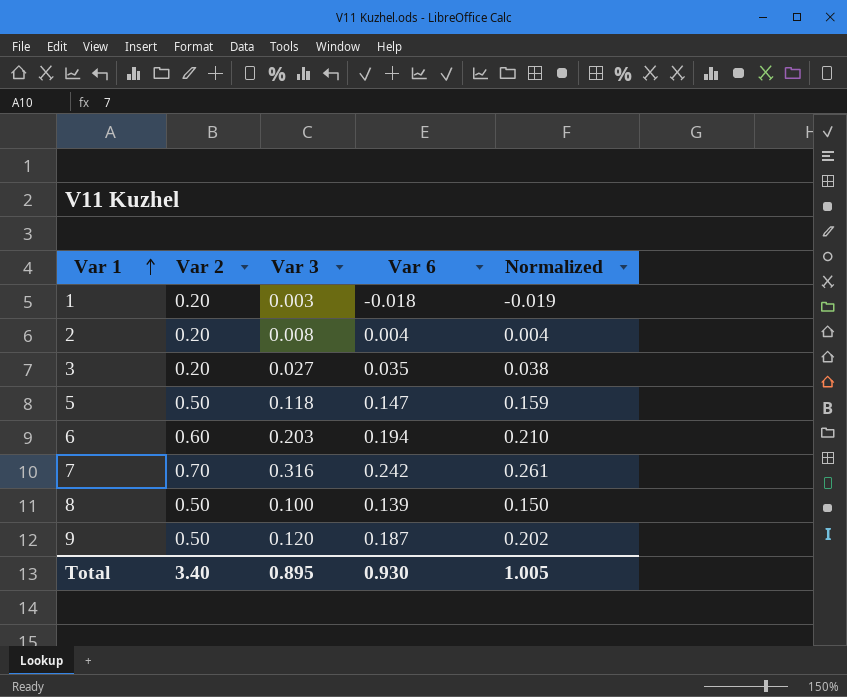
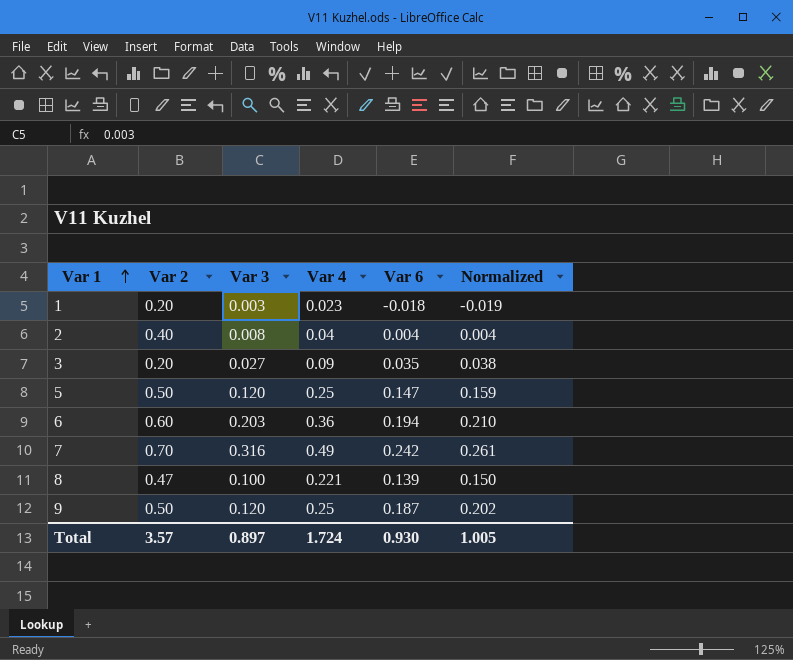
column Var 4 | position: none -> 4
2 | Var 2: 0.20 -> 0.40
5 | Var 3: 0.118 -> 0.120
8 | Var 2: 0.50 -> 0.47
Total | Var 2: 3.40 -> 3.57
Total | Var 3: 0.895 -> 0.897

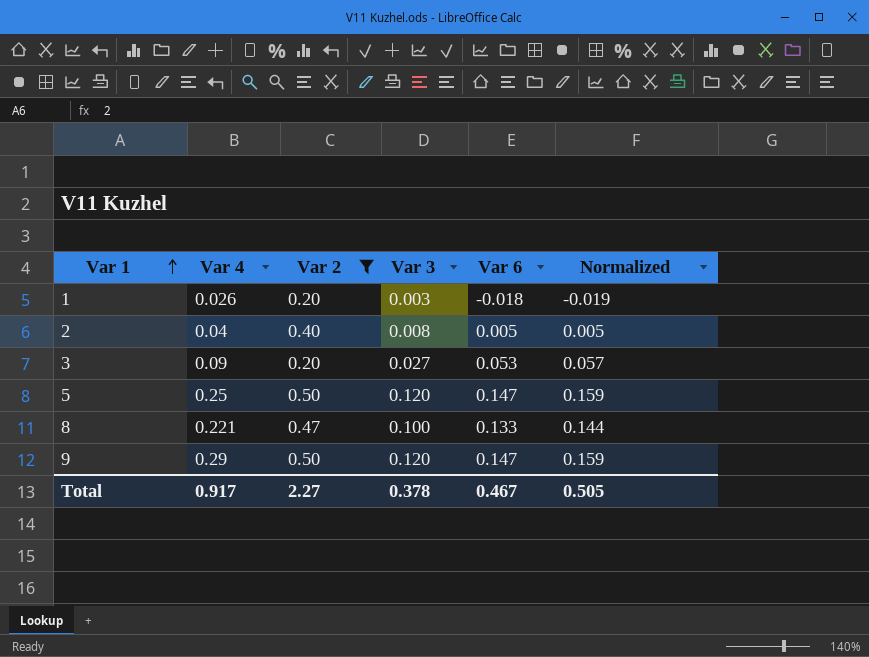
filter: none -> Var 2 <= 0.50
column Var 4 | position: 4 -> 2
1 | Var 4: 0.023 -> 0.026
2 | Var 6: 0.004 -> 0.005
2 | Normalized: 0.004 -> 0.005
3 | Var 6: 0.035 -> 0.053
3 | Normalized: 0.038 -> 0.057
8 | Var 6: 0.139 -> 0.133
8 | Normalized: 0.150 -> 0.144
9 | Var 4: 0.25 -> 0.29
9 | Var 6: 0.187 -> 0.147
9 | Normalized: 0.202 -> 0.159
Total | Var 4: 1.724 -> 0.917
Total | Var 2: 3.57 -> 2.27
Total | Var 3: 0.897 -> 0.378
Total | Var 6: 0.930 -> 0.467
Total | Normalized: 1.005 -> 0.505

